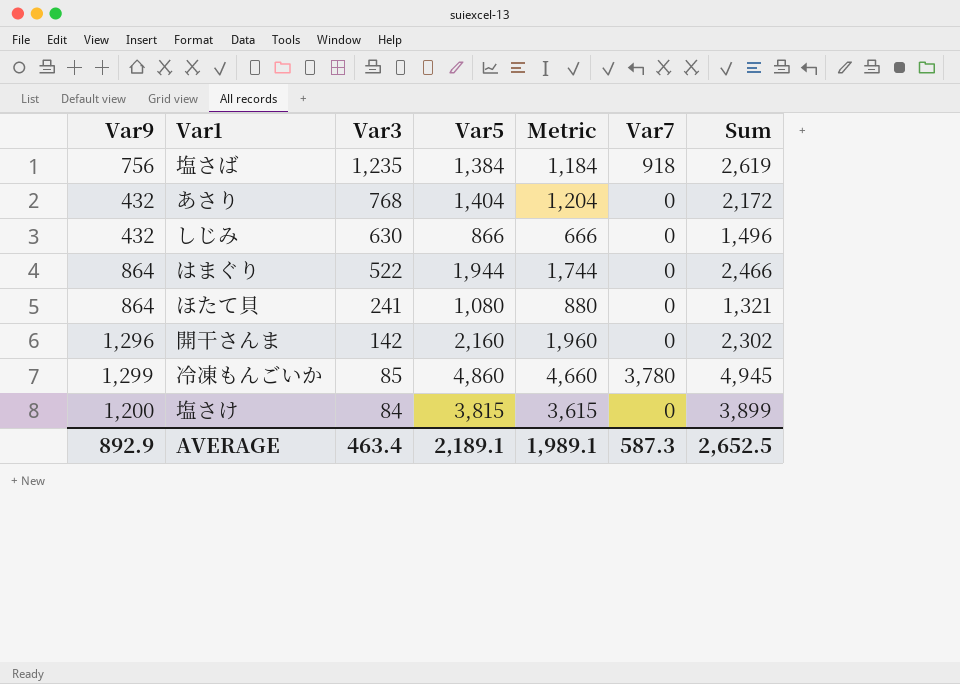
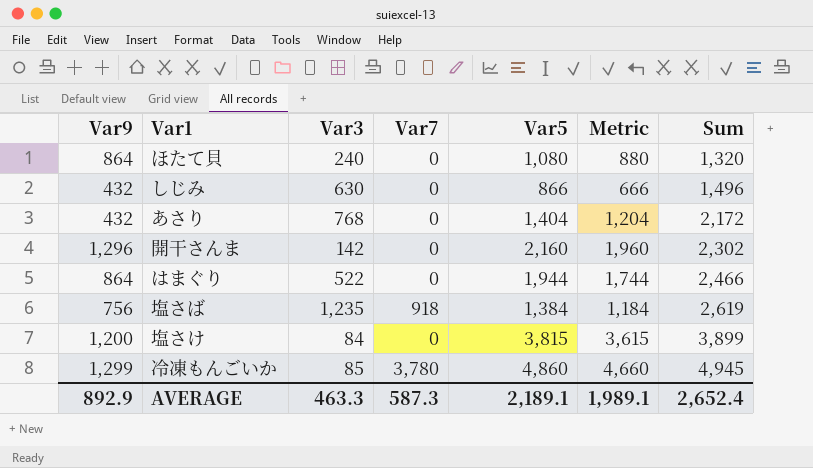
row order: Var3 descending -> Sum ascending
column Var7 | position: 6 -> 4
ほたて貝 | Var3: 241 -> 240
ほたて貝 | Sum: 1,321 -> 1,320
AVERAGE | Var3: 463.4 -> 463.3
AVERAGE | Sum: 2,652.5 -> 2,652.4

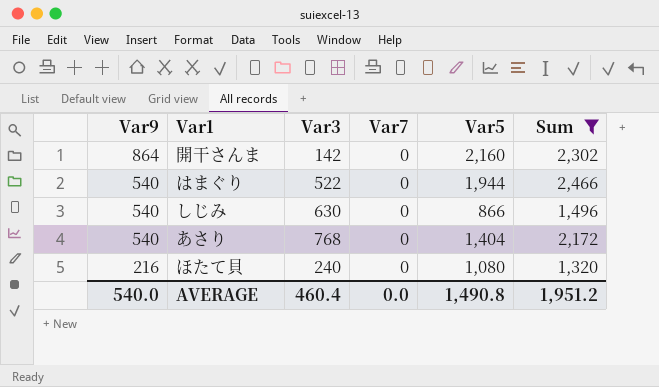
filter: none -> Sum <= 2,466
row order: Sum ascending -> Var9 descending
column Metric | formula: [Var5] - 200 -> none
開干さんま | Var9: 1,296 -> 864
はまぐり | Var9: 864 -> 540
しじみ | Var9: 432 -> 540
あさり | Var9: 432 -> 540
ほたて貝 | Var9: 864 -> 216
AVERAGE | Var9: 892.9 -> 540.0
AVERAGE | Var3: 463.3 -> 460.4
AVERAGE | Var7: 587.3 -> 0.0
AVERAGE | Var5: 2,189.1 -> 1,490.8
AVERAGE | Sum: 2,652.4 -> 1,951.2

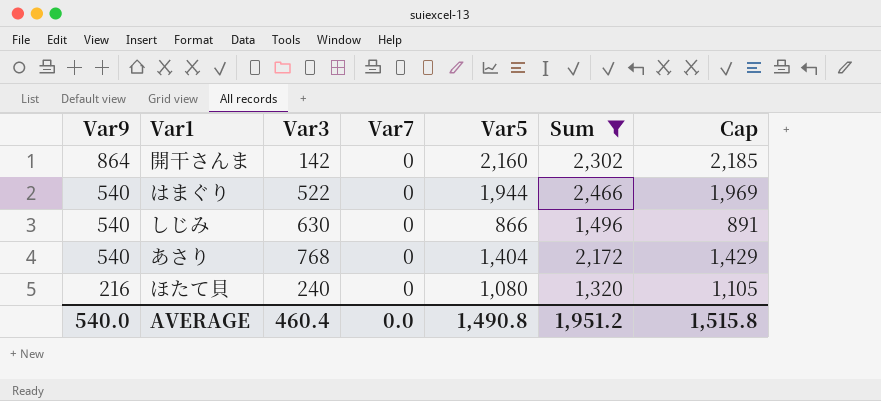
column Cap | formula: none -> [Var5] + 25

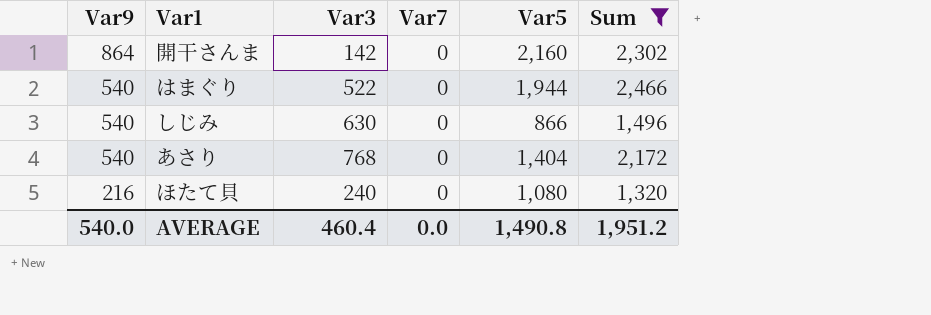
column Cap | formula: [Var5] + 25 -> none

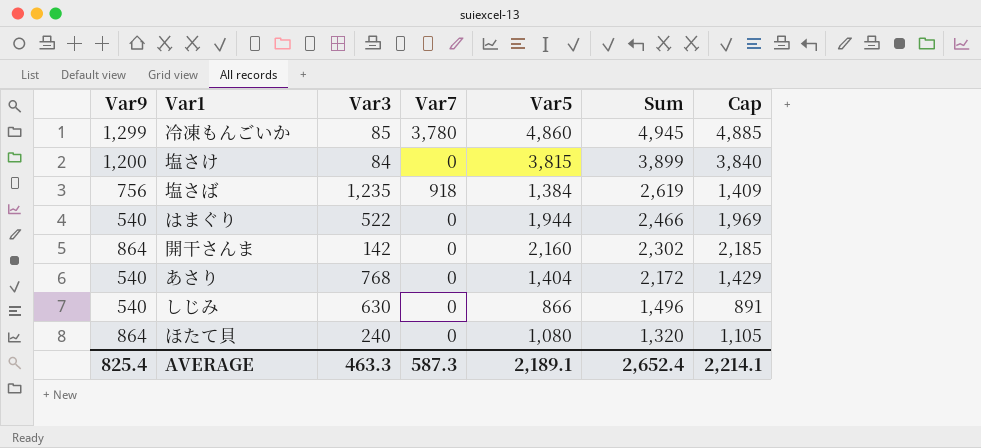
filter: Sum <= 2,466 -> none
row order: Var9 descending -> Sum descending
column Cap | formula: none -> [Var5] + 25
ほたて貝 | Var9: 216 -> 864
AVERAGE | Var9: 540.0 -> 825.4
AVERAGE | Var3: 460.4 -> 463.3
AVERAGE | Var7: 0.0 -> 587.3
AVERAGE | Var5: 1,490.8 -> 2,189.1
AVERAGE | Sum: 1,951.2 -> 2,652.4

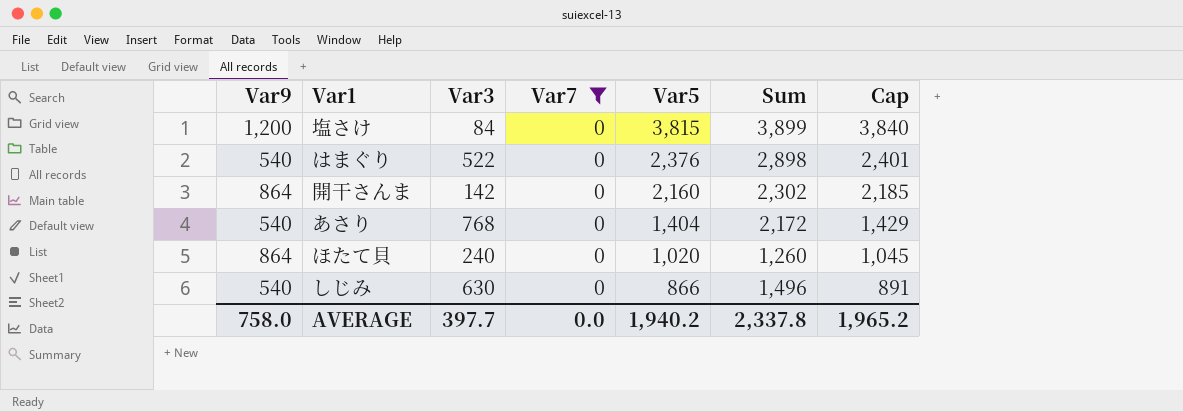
filter: none -> Var7 = 0
row order: Sum descending -> Var5 descending
はまぐり | Var5: 1,944 -> 2,376
はまぐり | Sum: 2,466 -> 2,898
はまぐり | Cap: 1,969 -> 2,401
ほたて貝 | Var5: 1,080 -> 1,020
ほたて貝 | Sum: 1,320 -> 1,260
ほたて貝 | Cap: 1,105 -> 1,045
AVERAGE | Var9: 825.4 -> 758.0
AVERAGE | Var3: 463.3 -> 397.7
AVERAGE | Var7: 587.3 -> 0.0
AVERAGE | Var5: 2,189.1 -> 1,940.2
AVERAGE | Sum: 2,652.4 -> 2,337.8
AVERAGE | Cap: 2,214.1 -> 1,965.2

